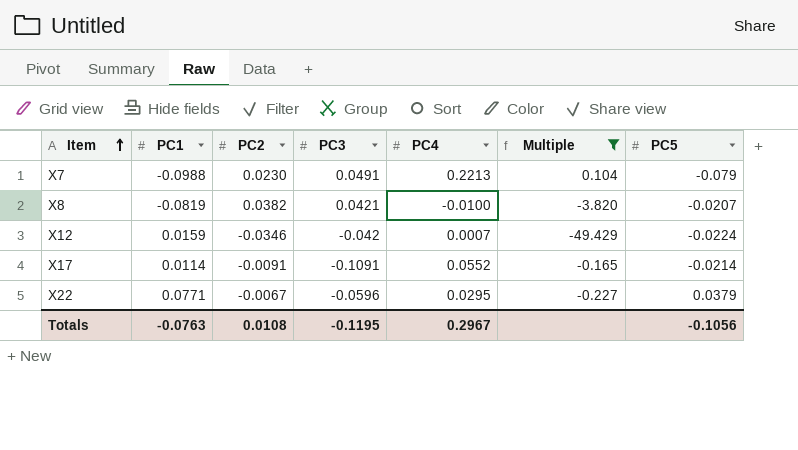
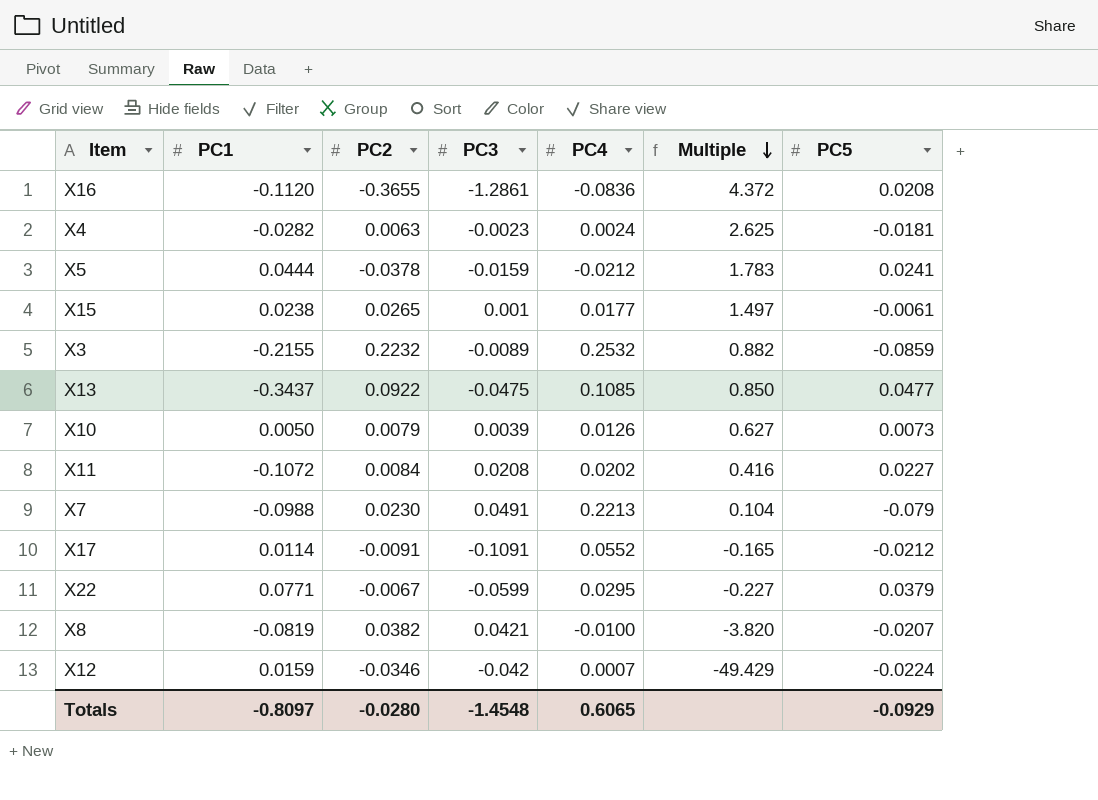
filter: Multiple <= 0.104 -> none
row order: Item ascending -> Multiple descending
X17 | PC5: -0.0214 -> -0.0212
X22 | PC3: -0.0596 -> -0.0599
Totals | PC1: -0.0763 -> -0.8097
Totals | PC2: 0.0108 -> -0.0280
Totals | PC3: -0.1195 -> -1.4548
Totals | PC4: 0.2967 -> 0.6065
Totals | PC5: -0.1056 -> -0.0929

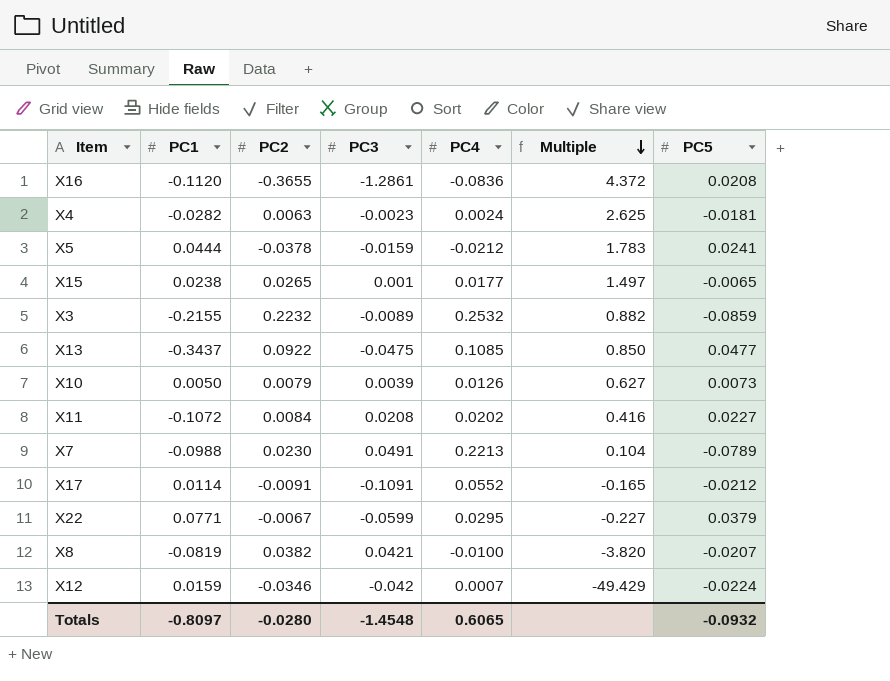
X15 | PC5: -0.0061 -> -0.0065
X7 | PC5: -0.079 -> -0.0789
Totals | PC5: -0.0929 -> -0.0932

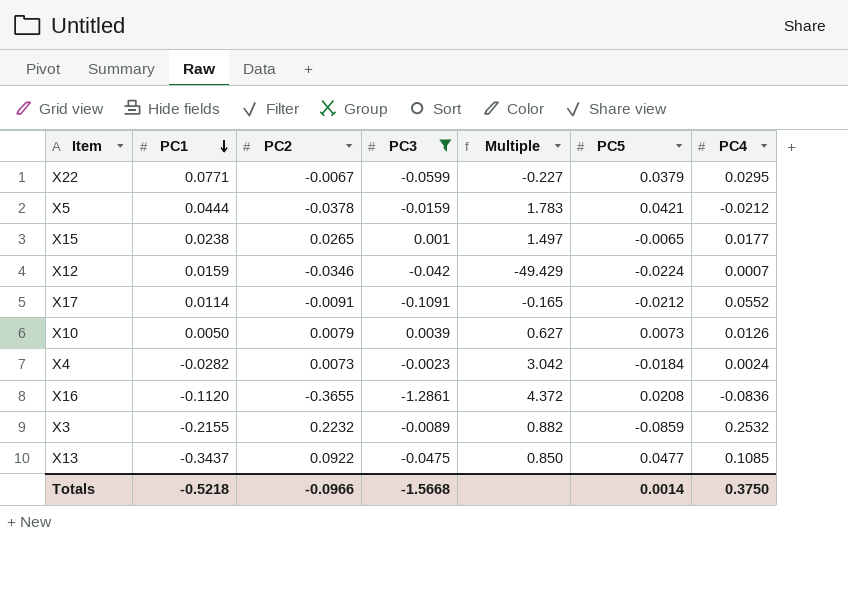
filter: none -> PC3 <= 0.0039
row order: Multiple descending -> PC1 descending
column PC4 | position: 5 -> 7
X5 | PC5: 0.0241 -> 0.0421
X4 | PC2: 0.0063 -> 0.0073
X4 | Multiple: 2.625 -> 3.042
X4 | PC5: -0.0181 -> -0.0184
Totals | PC1: -0.8097 -> -0.5218
Totals | PC2: -0.0280 -> -0.0966
Totals | PC3: -1.4548 -> -1.5668
Totals | PC5: -0.0932 -> 0.0014
Totals | PC4: 0.6065 -> 0.3750

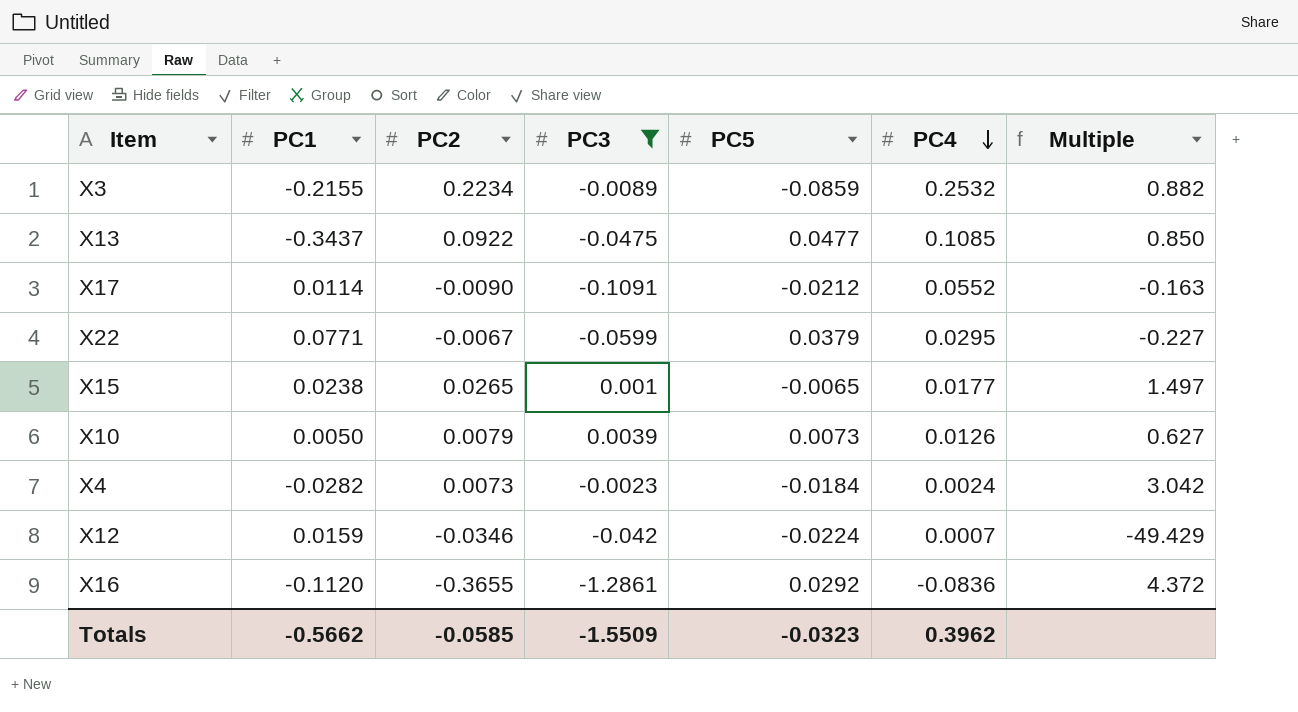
row order: PC1 descending -> PC4 descending
column Multiple | position: 5 -> 7
row X5: 0.0444 | -0.0378 | -0.0159 | 1.783 | 0.0421 | -0.0212 -> none
X3 | PC2: 0.2232 -> 0.2234
X17 | PC2: -0.0091 -> -0.0090
X17 | Multiple: -0.165 -> -0.163
X16 | PC5: 0.0208 -> 0.0292
Totals | PC1: -0.5218 -> -0.5662
Totals | PC2: -0.0966 -> -0.0585
Totals | PC3: -1.5668 -> -1.5509
Totals | PC5: 0.0014 -> -0.0323
Totals | PC4: 0.3750 -> 0.3962

